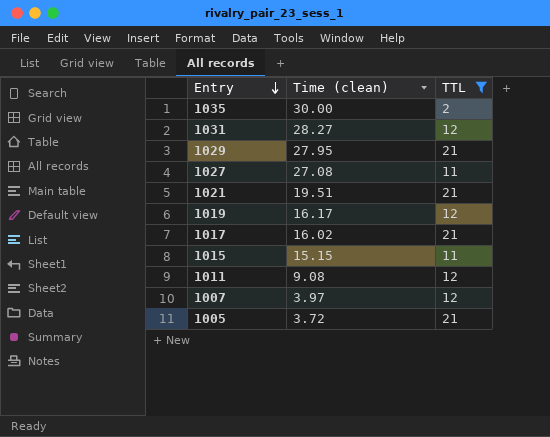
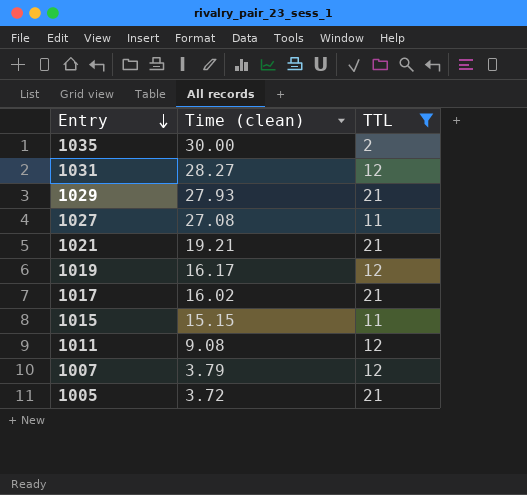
1029 | Time (clean): 27.95 -> 27.93
1021 | Time (clean): 19.51 -> 19.21
1007 | Time (clean): 3.97 -> 3.79

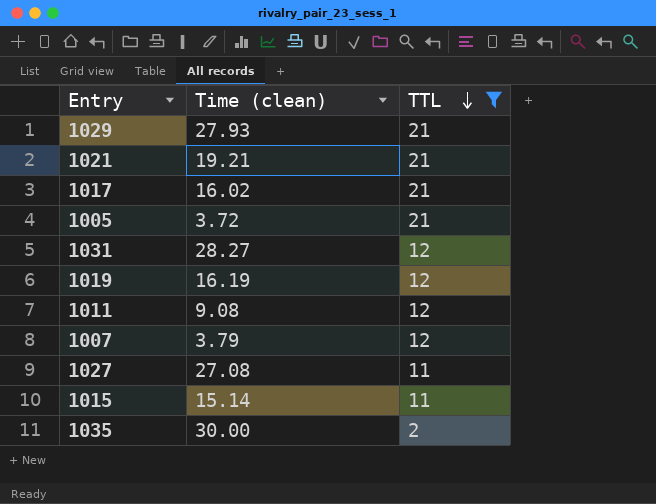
row order: Entry descending -> TTL descending
1019 | Time (clean): 16.17 -> 16.19
1015 | Time (clean): 15.15 -> 15.14

